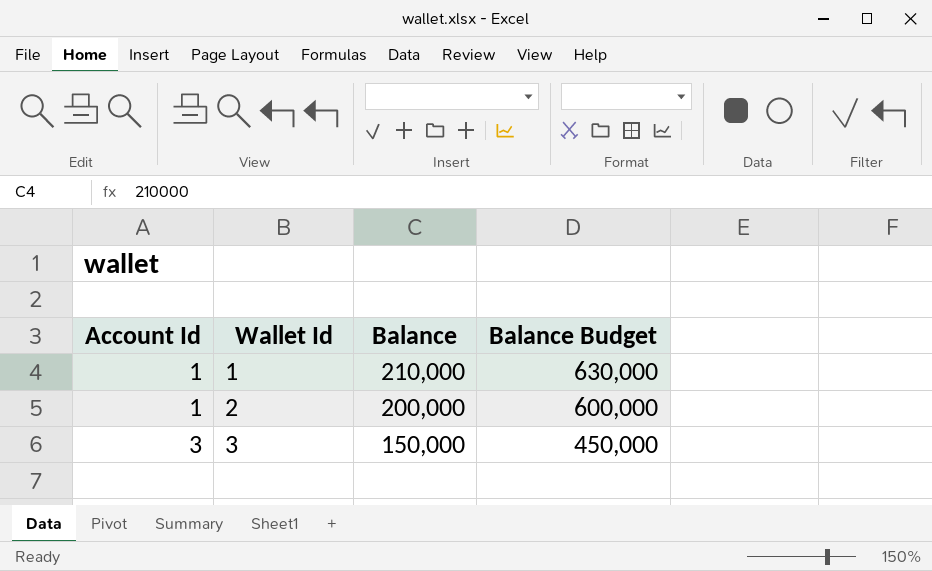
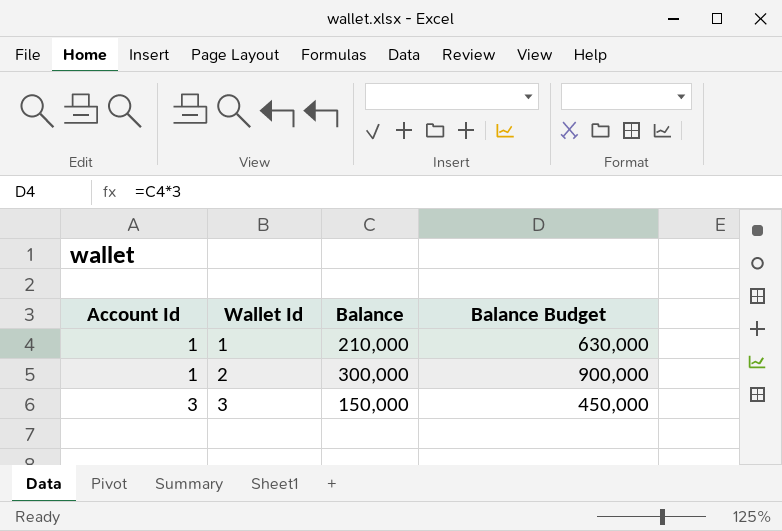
2 | Balance: 200,000 -> 300,000
2 | Balance Budget: 600,000 -> 900,000

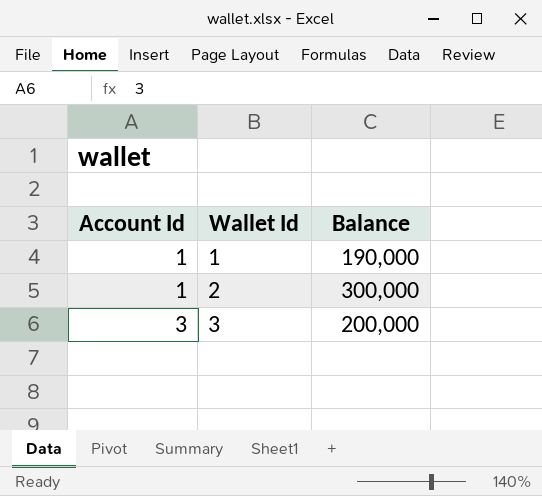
column Balance Budget | formula: [Balance] * 3 -> none
1 | Balance: 210,000 -> 190,000
3 | Balance: 150,000 -> 200,000

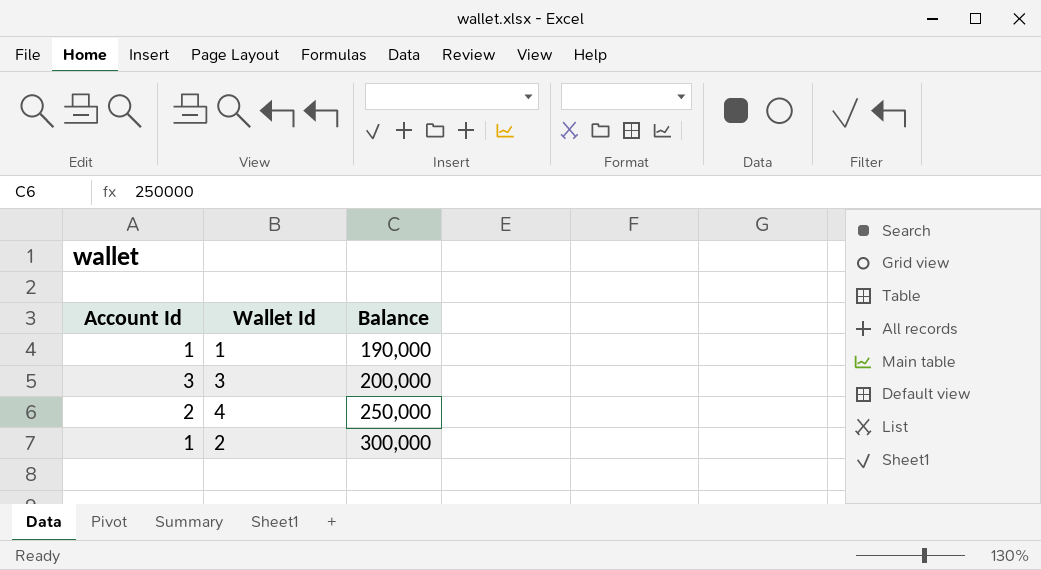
row order: Account Id ascending -> Balance ascending
row 4: none -> 2 | 250,000

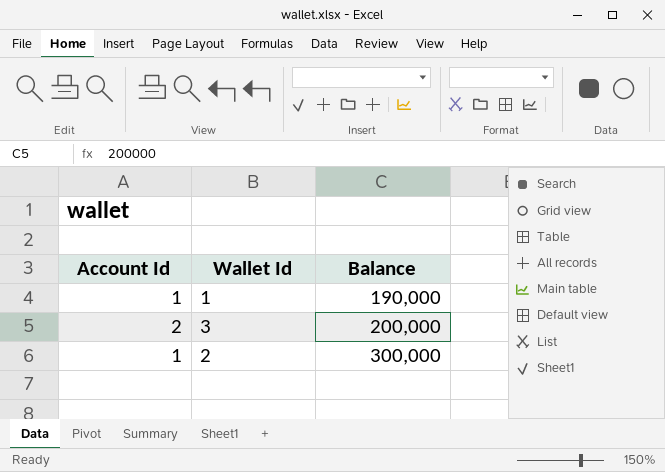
row 4: 2 | 250,000 -> none
3 | Account Id: 3 -> 2

